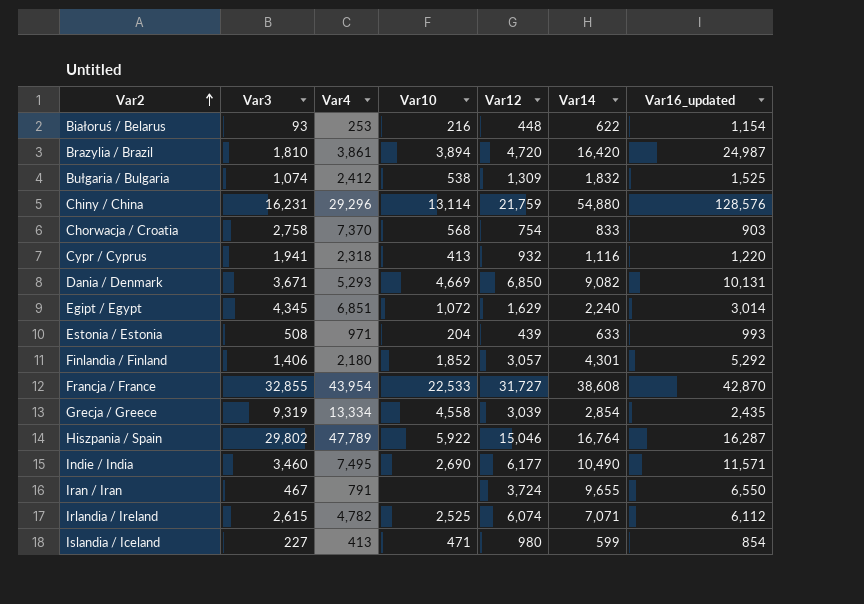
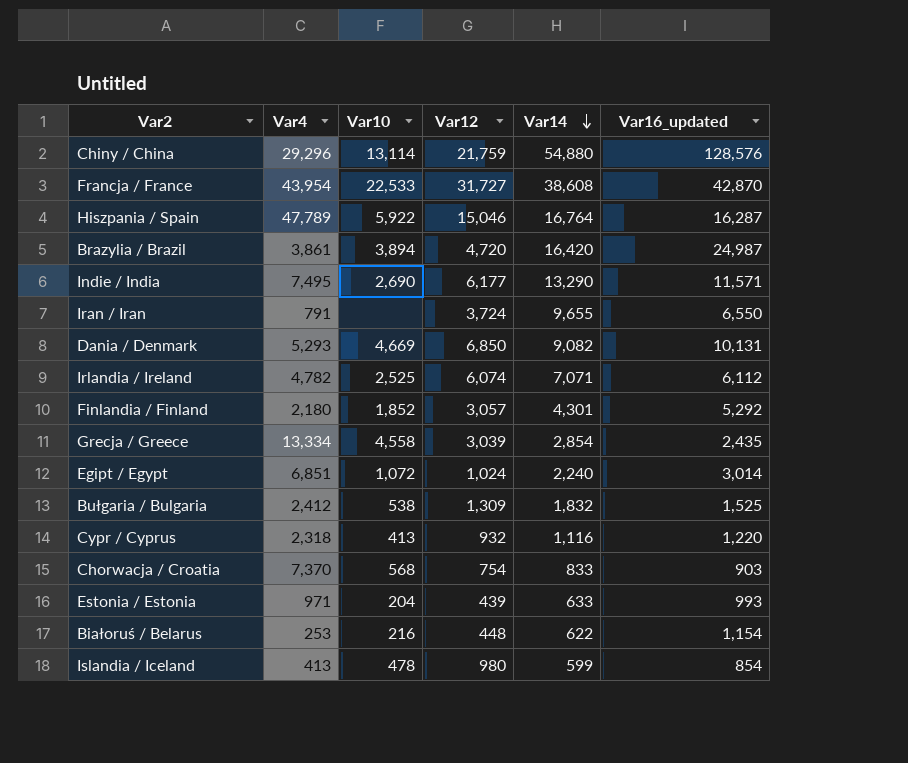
row order: Var2 ascending -> Var14 descending
column Var3 | position: 2 -> none
Indie / India | Var14: 10,490 -> 13,290
Egipt / Egypt | Var12: 1,629 -> 1,024
Islandia / Iceland | Var10: 471 -> 478

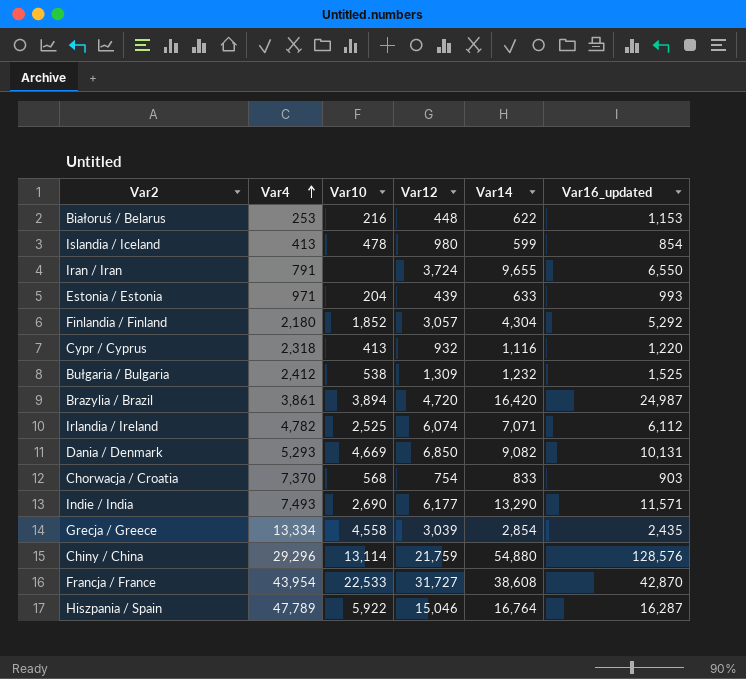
row order: Var14 descending -> Var4 ascending
row Egipt / Egypt: 6,851 | 1,072 | 1,024 | 2,240 | 3,014 -> none
Białoruś / Belarus | Var16_updated: 1,154 -> 1,153
Finlandia / Finland | Var14: 4,301 -> 4,304
Bułgaria / Bulgaria | Var14: 1,832 -> 1,232
Indie / India | Var4: 7,495 -> 7,493

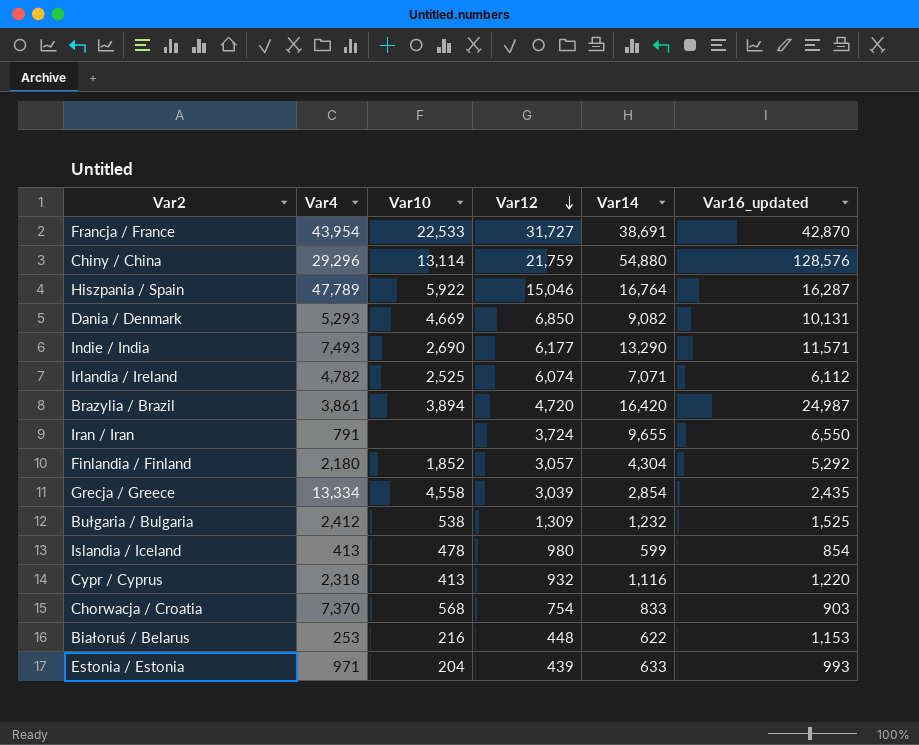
row order: Var4 ascending -> Var12 descending
Francja / France | Var14: 38,608 -> 38,691

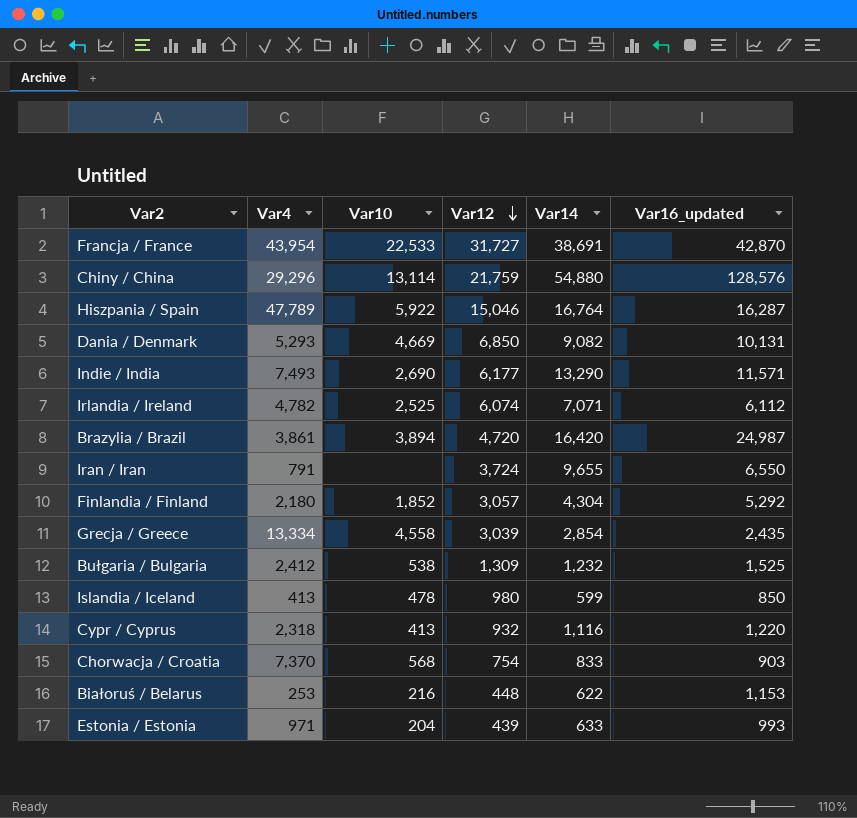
Islandia / Iceland | Var16_updated: 854 -> 850

